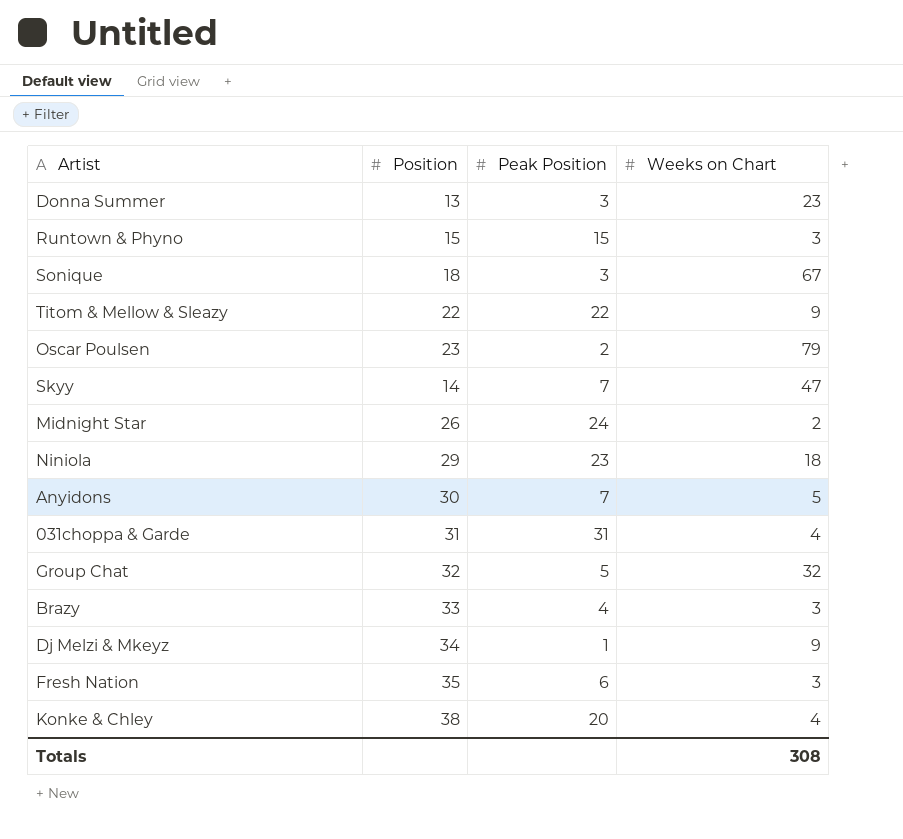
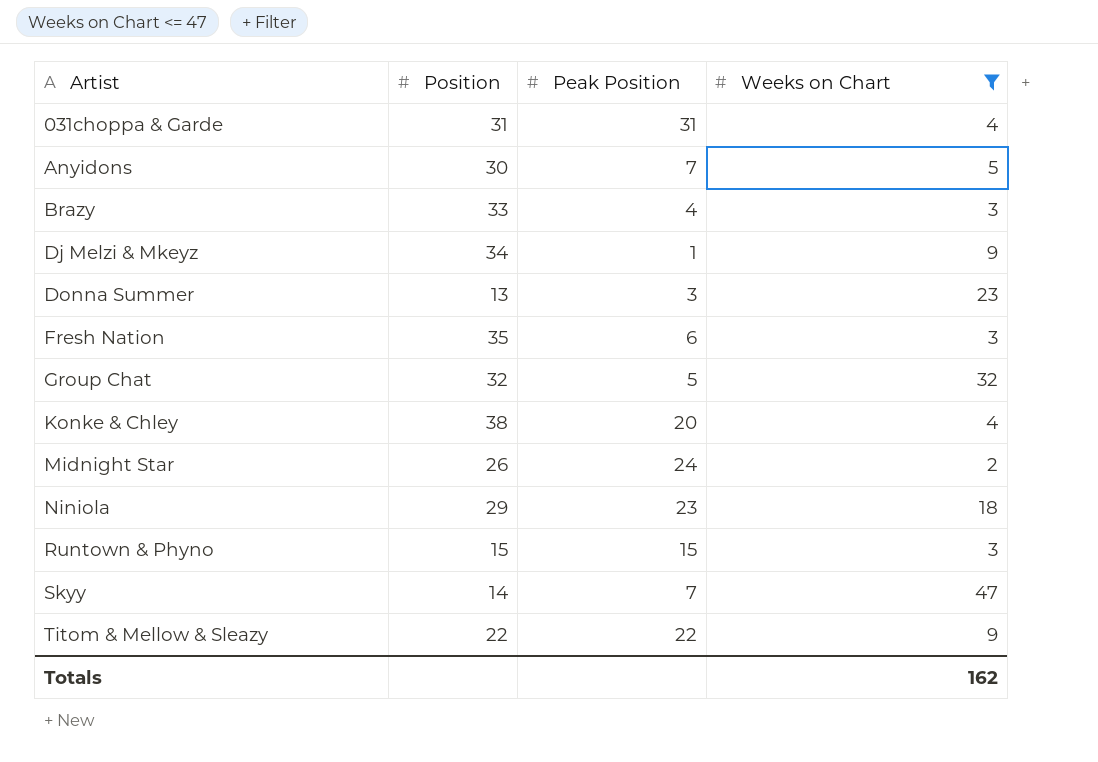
filter: none -> Weeks on Chart <= 47
row order: none -> Artist ascending
Totals | Weeks on Chart: 308 -> 162

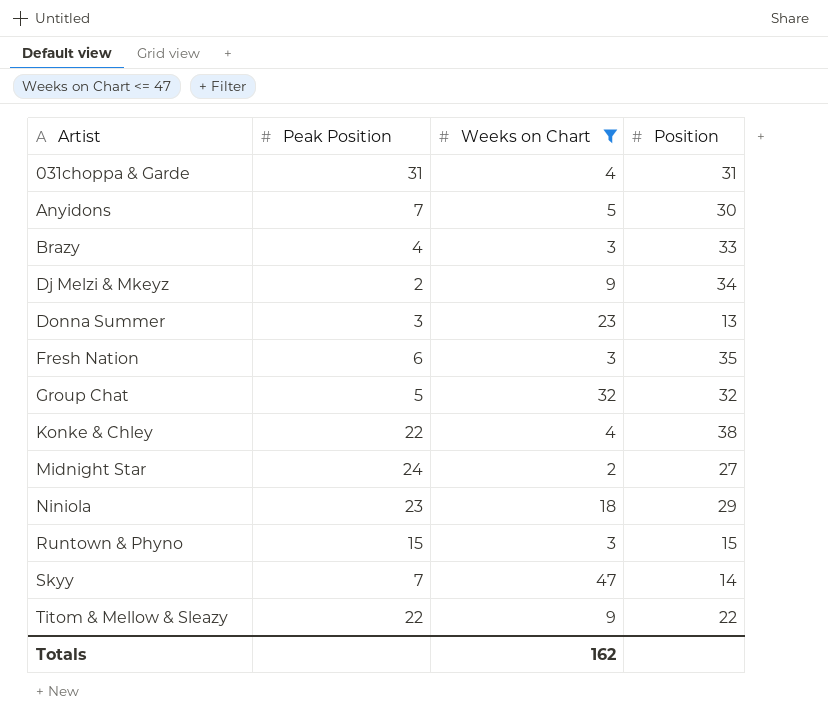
column Position | position: 2 -> 4
Dj Melzi & Mkeyz | Peak Position: 1 -> 2
Konke & Chley | Peak Position: 20 -> 22
Midnight Star | Position: 26 -> 27

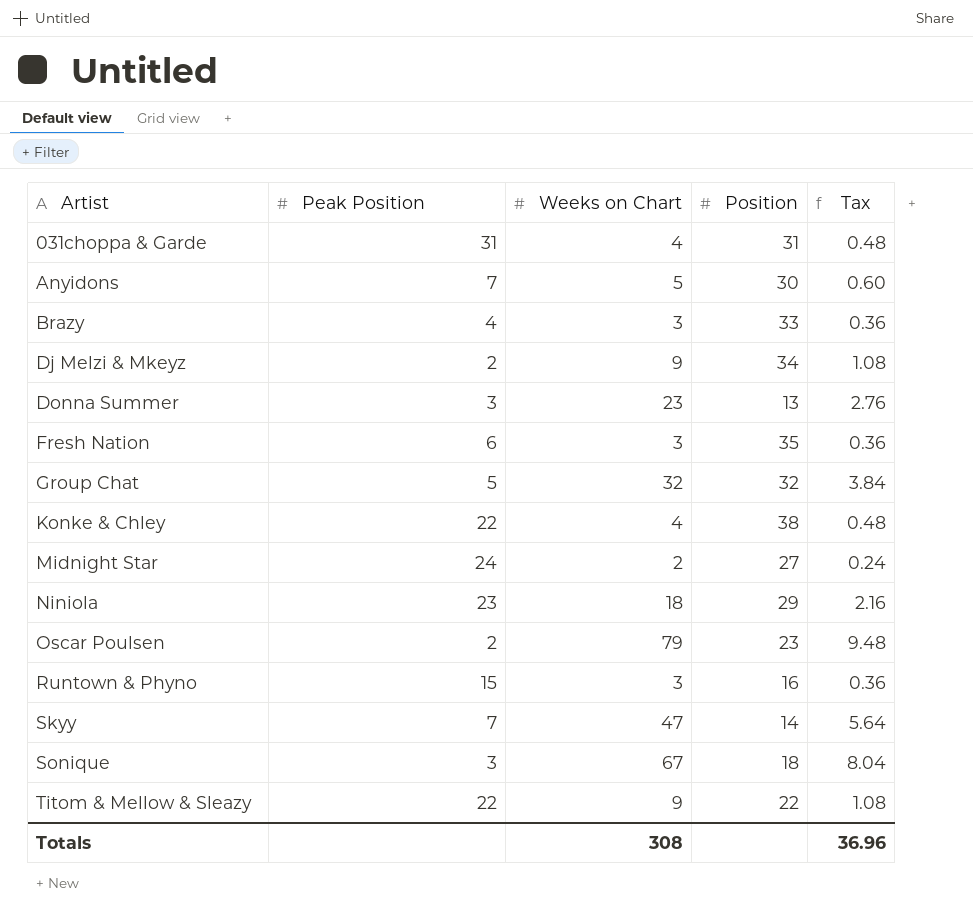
filter: Weeks on Chart <= 47 -> none
column Tax | formula: none -> [Weeks on Chart] * 0.12
Runtown & Phyno | Position: 15 -> 16
Totals | Weeks on Chart: 162 -> 308

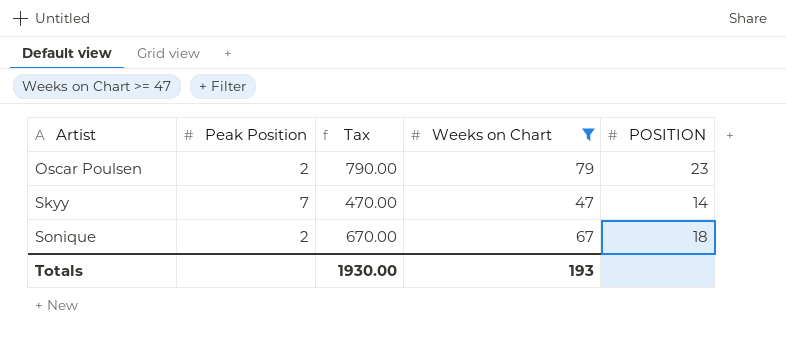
filter: none -> Weeks on Chart >= 47
column Tax | formula: [Weeks on Chart] * 0.12 -> [Weeks on Chart] * 10
column Tax | position: 5 -> 3
column name: Position -> POSITION
Sonique | Peak Position: 3 -> 2
Totals | Tax: 36.96 -> 1930.00
Totals | Weeks on Chart: 308 -> 193

